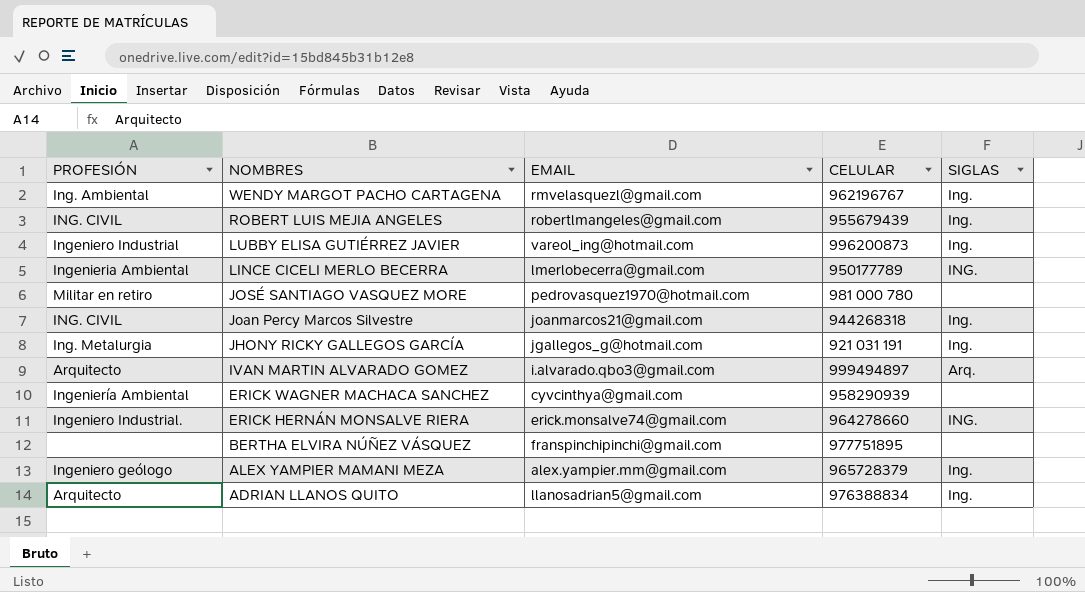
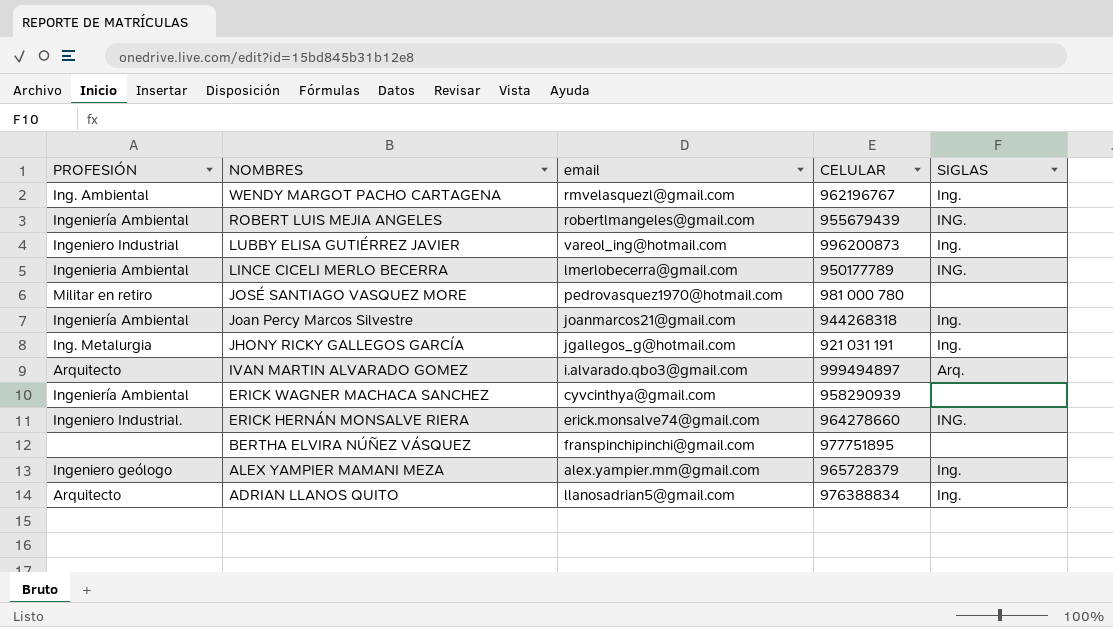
column name: EMAIL -> email
ROBERT LUIS MEJIA ANGELES | PROFESIÓN: ING. CIVIL -> Ingeniería Ambiental
ROBERT LUIS MEJIA ANGELES | SIGLAS: Ing. -> ING.
Joan Percy Marcos Silvestre | PROFESIÓN: ING. CIVIL -> Ingeniería Ambiental

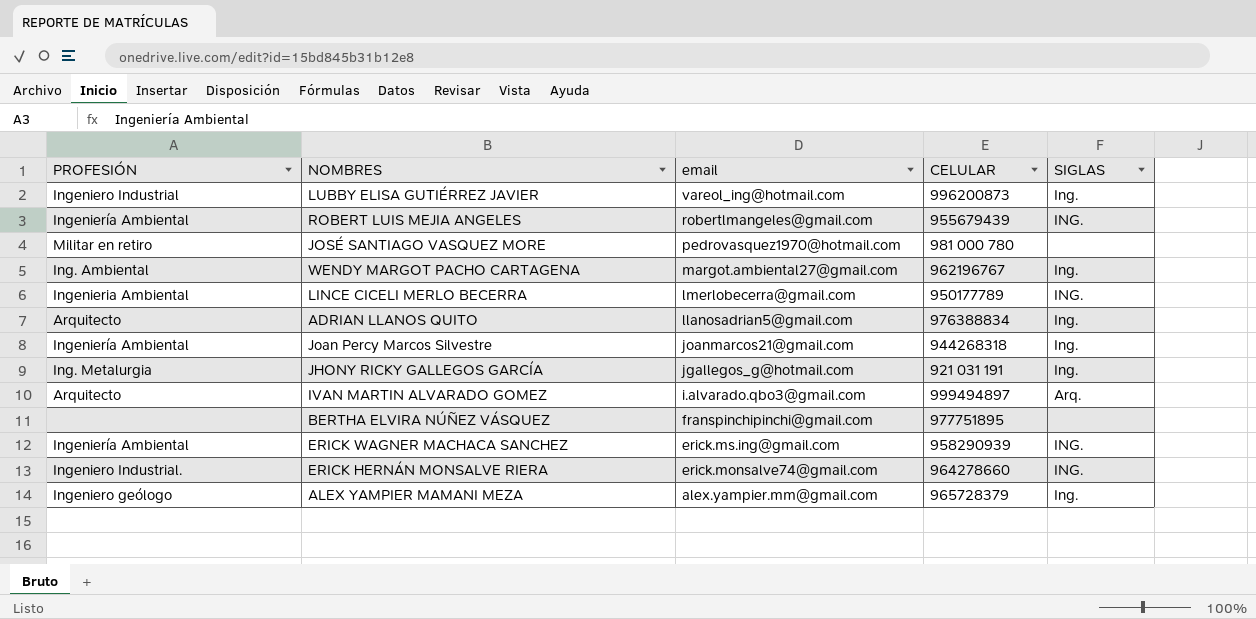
row order: NOMBRES descending -> email descending
WENDY MARGOT PACHO CARTAGENA | email: rmvelasquezl@gmail.com -> margot.ambiental27@gmail.com
ERICK WAGNER MACHACA SANCHEZ | email: cyvcinthya@gmail.com -> erick.ms.ing@gmail.com
ERICK WAGNER MACHACA SANCHEZ | SIGLAS: none -> ING.

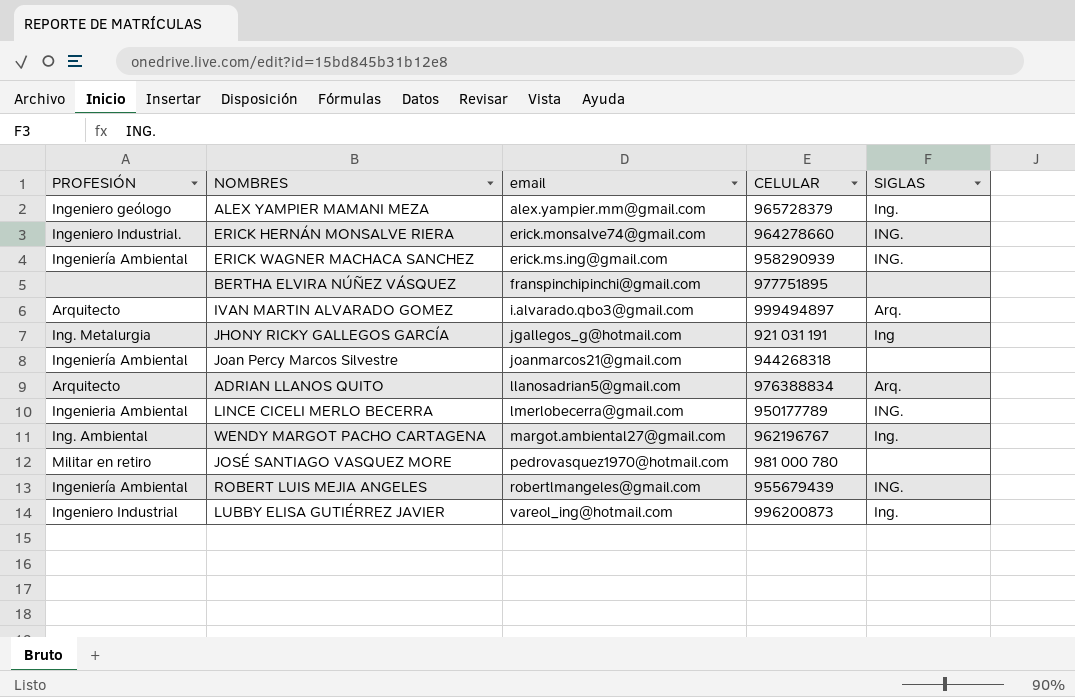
row order: email descending -> email ascending
JHONY RICKY GALLEGOS GARCÍA | SIGLAS: Ing. -> Ing
Joan Percy Marcos Silvestre | SIGLAS: Ing. -> none
ADRIAN LLANOS QUITO | SIGLAS: Ing. -> Arq.

